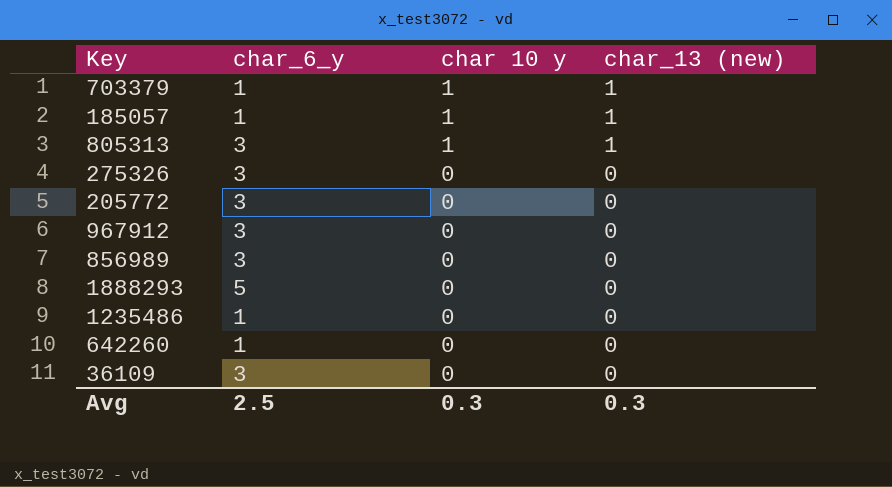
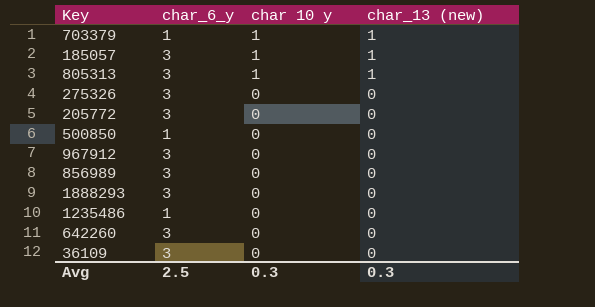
185057 | char_6_y: 1 -> 3
row 500850: none -> 1 | 0 | 0
1888293 | char_6_y: 5 -> 3
642260 | char_6_y: 1 -> 3

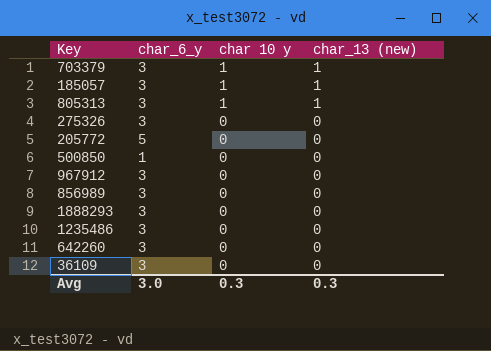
703379 | char_6_y: 1 -> 3
205772 | char_6_y: 3 -> 5
1235486 | char_6_y: 1 -> 3
Avg | char_6_y: 2.5 -> 3.0

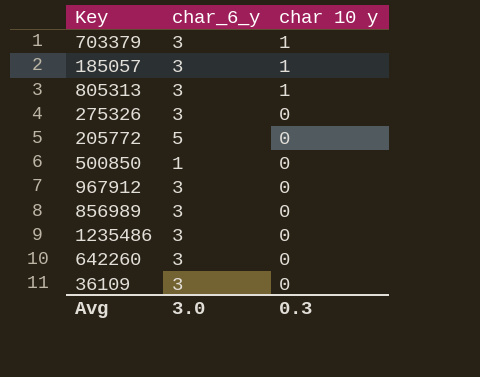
column char_13 (new) | position: 4 -> none
row 1888293: 3 | 0 | 0 -> none

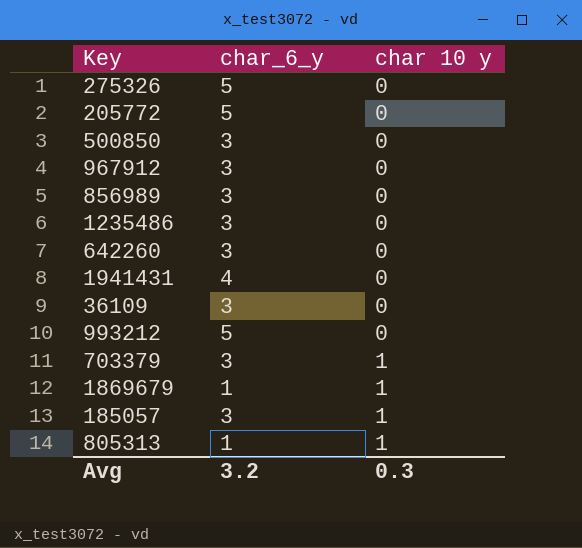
row order: char 10 y descending -> char 10 y ascending
275326 | char_6_y: 3 -> 5
500850 | char_6_y: 1 -> 3
row 1941431: none -> 4 | 0
row 993212: none -> 5 | 0
row 1869679: none -> 1 | 1
805313 | char_6_y: 3 -> 1
Avg | char_6_y: 3.0 -> 3.2

